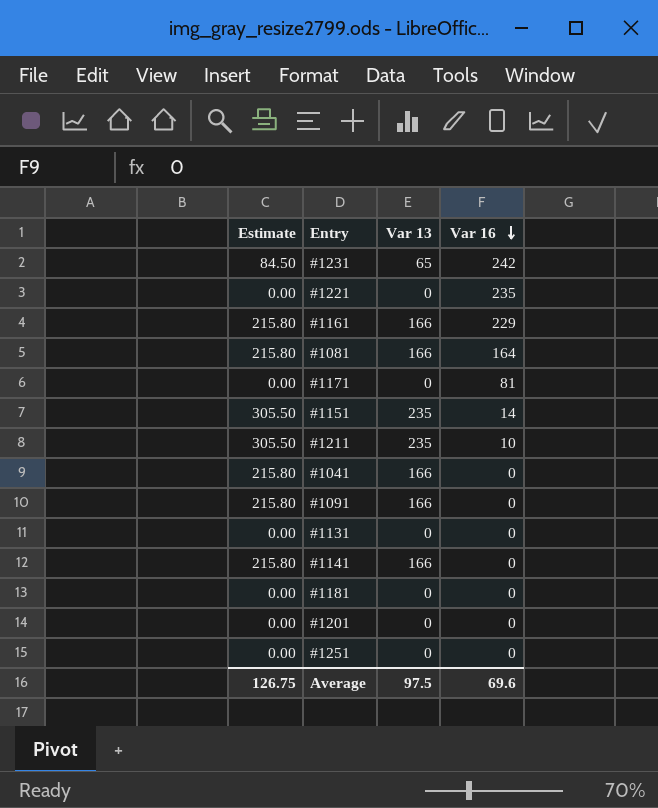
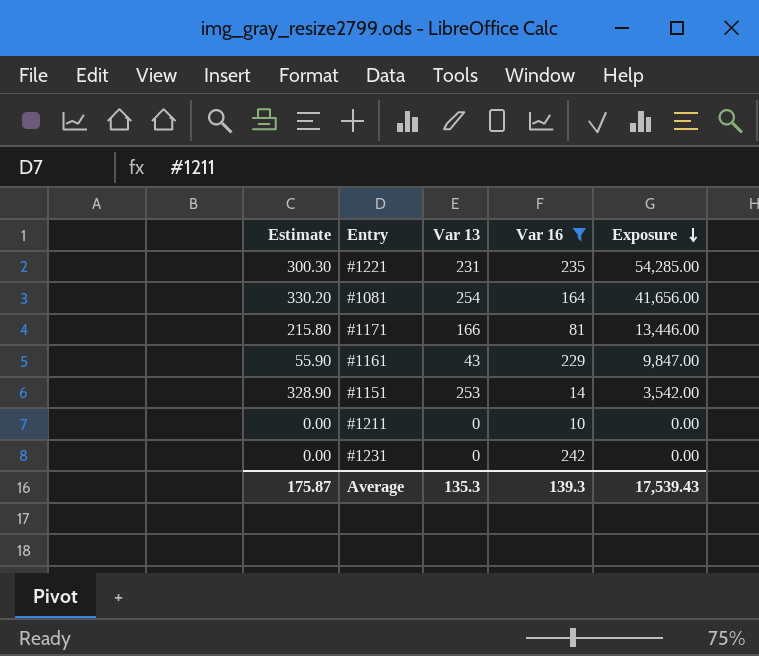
filter: none -> Var 16 != 0
row order: Var 16 descending -> Exposure descending
column Exposure | formula: none -> [Var 13] * [Var 16]
#1221 | Estimate: 0.00 -> 300.30
#1221 | Var 13: 0 -> 231
#1081 | Estimate: 215.80 -> 330.20
#1081 | Var 13: 166 -> 254
#1171 | Estimate: 0.00 -> 215.80
#1171 | Var 13: 0 -> 166
#1161 | Estimate: 215.80 -> 55.90
#1161 | Var 13: 166 -> 43
#1151 | Estimate: 305.50 -> 328.90
#1151 | Var 13: 235 -> 253
#1211 | Estimate: 305.50 -> 0.00
#1211 | Var 13: 235 -> 0
#1231 | Estimate: 84.50 -> 0.00
#1231 | Var 13: 65 -> 0
Average | Estimate: 126.75 -> 175.87
Average | Var 13: 97.5 -> 135.3
Average | Var 16: 69.6 -> 139.3

